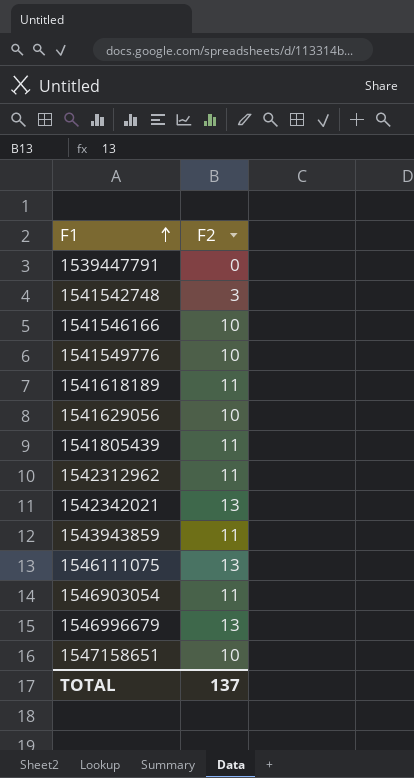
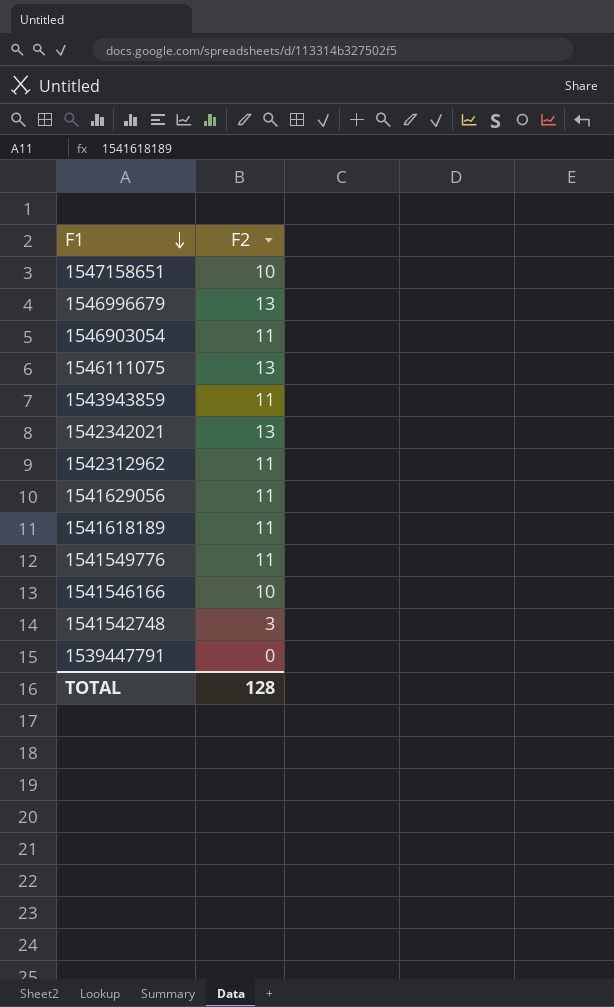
row order: F1 ascending -> F1 descending
row 1541805439: 11 -> none
1541629056 | F2: 10 -> 11
1541549776 | F2: 10 -> 11
TOTAL | F2: 137 -> 128

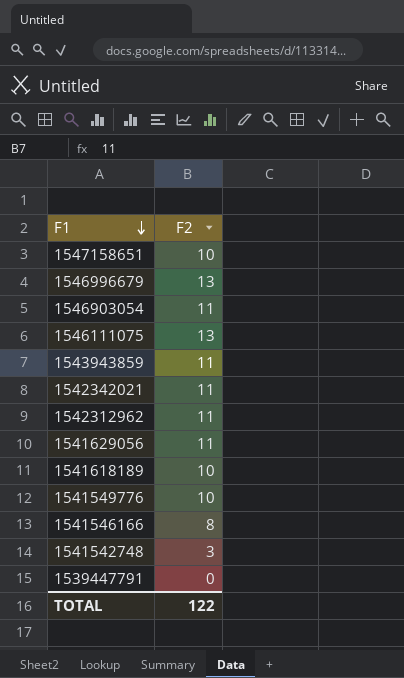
1542342021 | F2: 13 -> 11
1541618189 | F2: 11 -> 10
1541549776 | F2: 11 -> 10
1541546166 | F2: 10 -> 8
TOTAL | F2: 128 -> 122

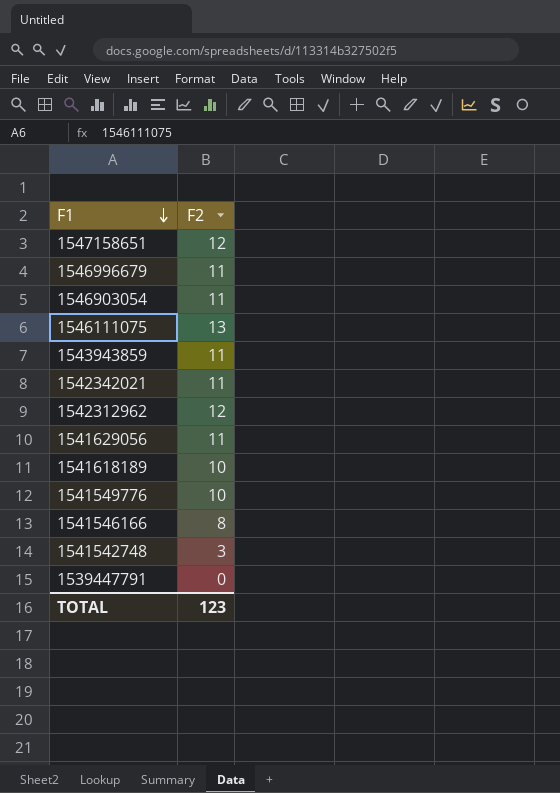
1547158651 | F2: 10 -> 12
1546996679 | F2: 13 -> 11
1542312962 | F2: 11 -> 12
TOTAL | F2: 122 -> 123

